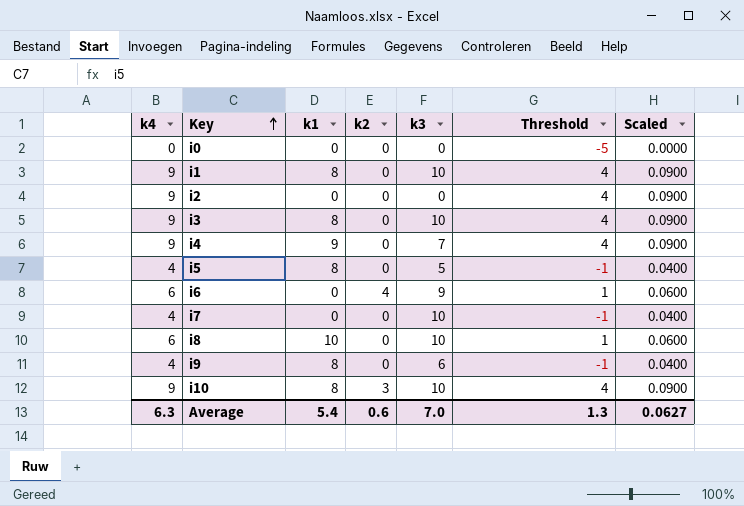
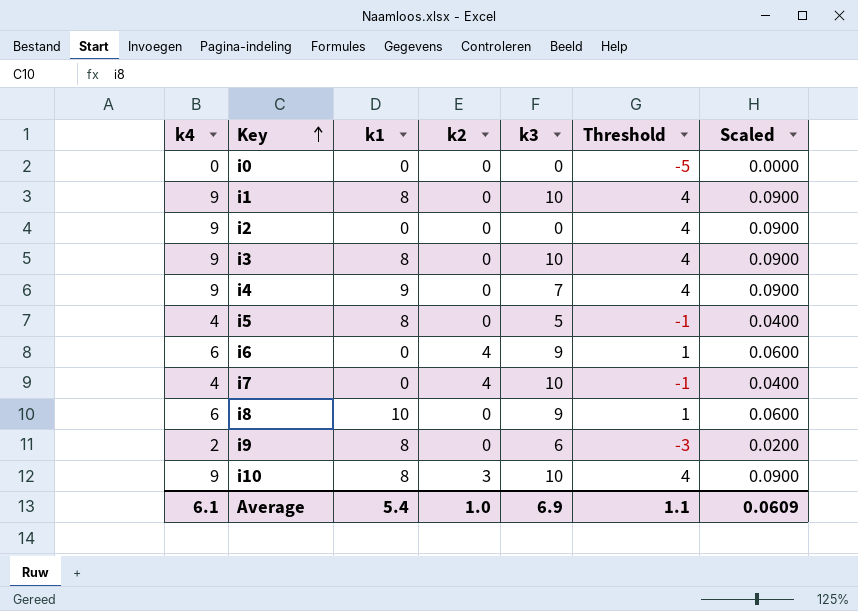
i7 | k2: 0 -> 4
i8 | k3: 10 -> 9
i9 | k4: 4 -> 2
i9 | Threshold: -1 -> -3
i9 | Scaled: 0.0400 -> 0.0200
Average | k4: 6.3 -> 6.1
Average | k2: 0.6 -> 1.0
Average | k3: 7.0 -> 6.9
Average | Threshold: 1.3 -> 1.1
Average | Scaled: 0.0627 -> 0.0609

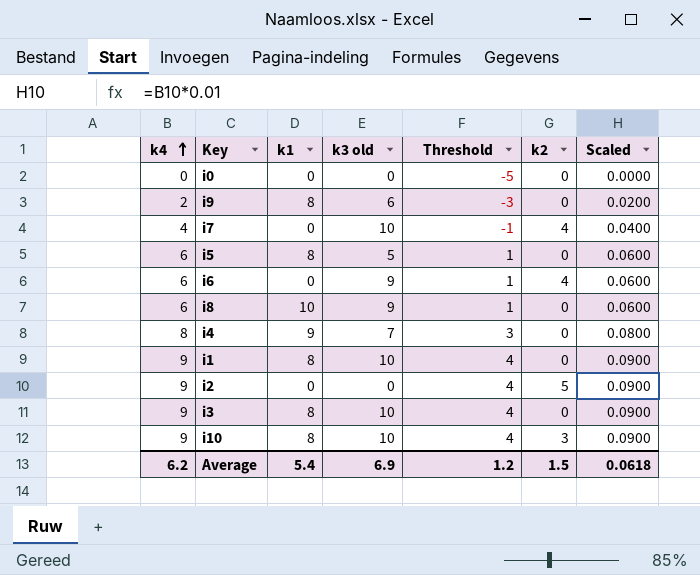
row order: Key ascending -> k4 ascending
column name: k3 -> k3 old
column k2 | position: 4 -> 6
i5 | k4: 4 -> 6
i5 | Threshold: -1 -> 1
i5 | Scaled: 0.0400 -> 0.0600
i4 | k4: 9 -> 8
i4 | Threshold: 4 -> 3
i4 | Scaled: 0.0900 -> 0.0800
i2 | k2: 0 -> 5
Average | k4: 6.1 -> 6.2
Average | Threshold: 1.1 -> 1.2
Average | k2: 1.0 -> 1.5
Average | Scaled: 0.0609 -> 0.0618

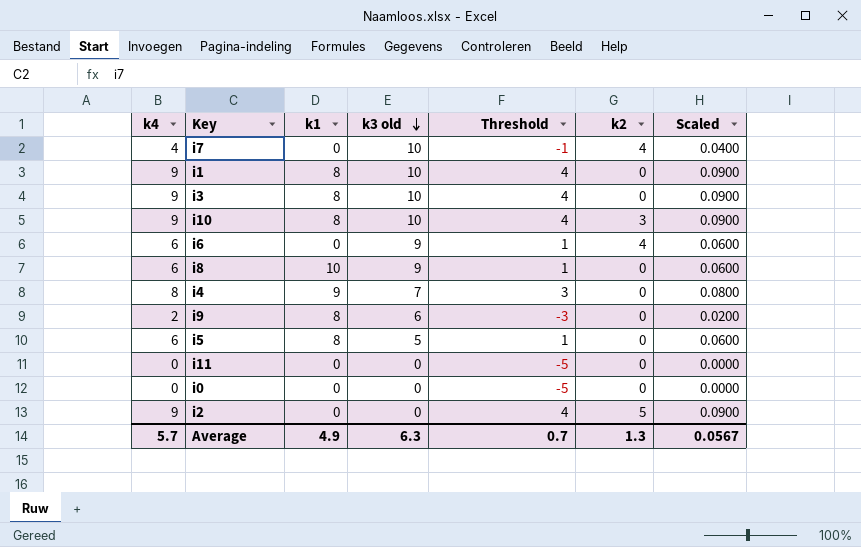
row order: k4 ascending -> k3 old descending
row i11: none -> 0 | 0 | 0 | -5 | 0 | 0.0000
Average | k4: 6.2 -> 5.7
Average | k1: 5.4 -> 4.9
Average | k3 old: 6.9 -> 6.3
Average | Threshold: 1.2 -> 0.7
Average | k2: 1.5 -> 1.3
Average | Scaled: 0.0618 -> 0.0567

